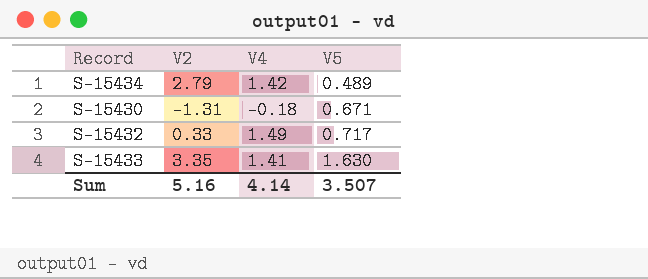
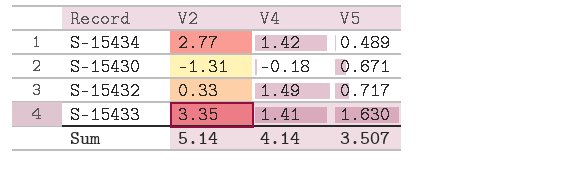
S-15434 | V2: 2.79 -> 2.77
Sum | V2: 5.16 -> 5.14

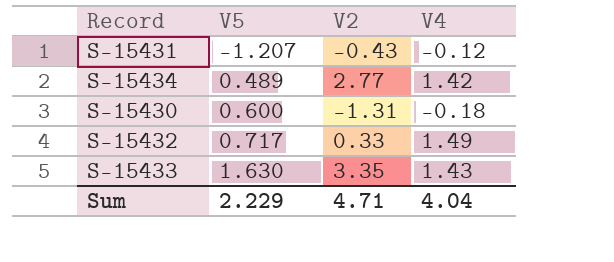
column V5 | position: 4 -> 2
row S-15431: none -> -1.207 | -0.43 | -0.12
S-15430 | V5: 0.671 -> 0.600
S-15433 | V4: 1.41 -> 1.43
Sum | V5: 3.507 -> 2.229
Sum | V2: 5.14 -> 4.71
Sum | V4: 4.14 -> 4.04

